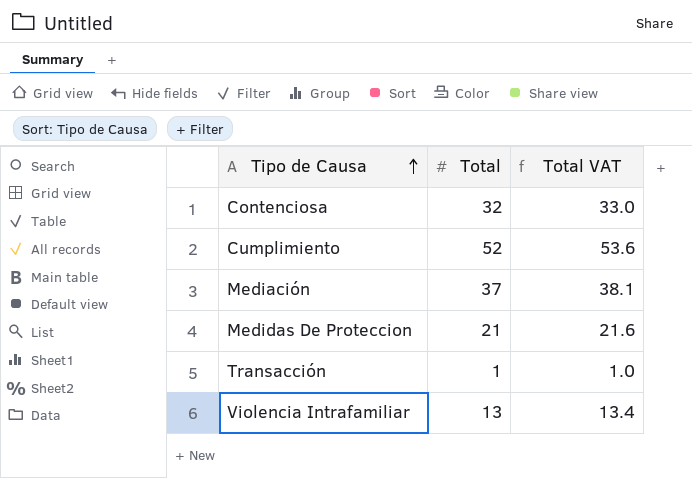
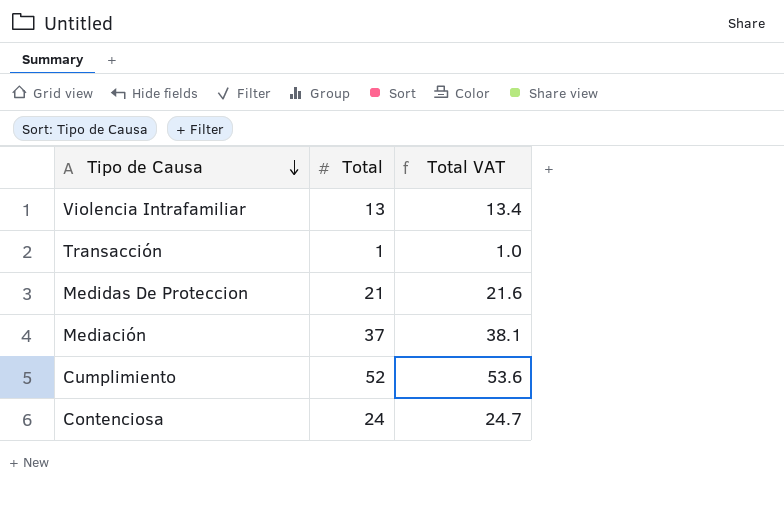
row order: Tipo de Causa ascending -> Tipo de Causa descending
Contenciosa | Total: 32 -> 24
Contenciosa | Total VAT: 33.0 -> 24.7

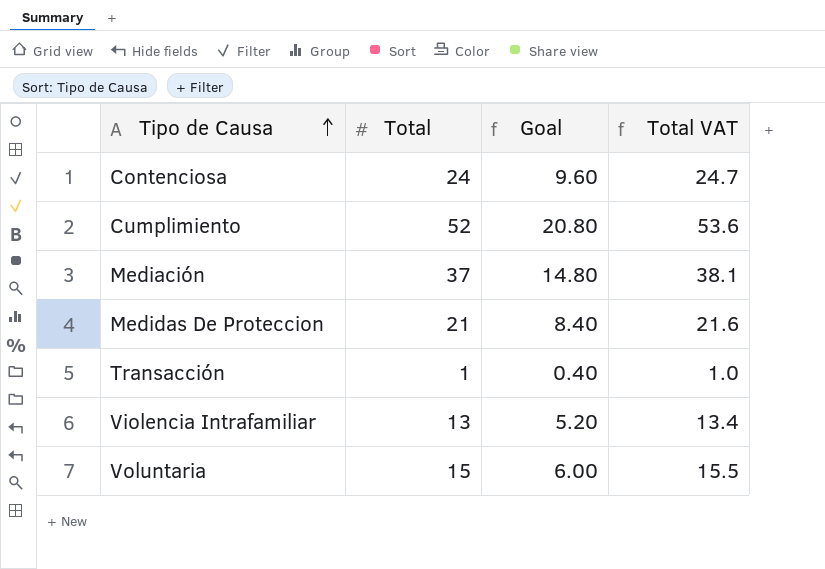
row order: Tipo de Causa descending -> Tipo de Causa ascending
column Goal | formula: none -> [Total] * 0.4
row Voluntaria: none -> 15 | 6.00 | 15.5

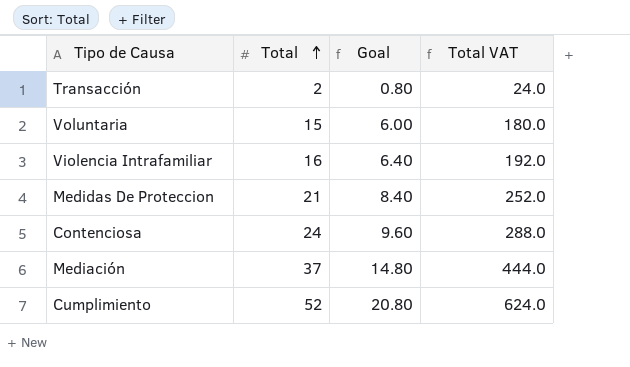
row order: Tipo de Causa ascending -> Total ascending
column Total VAT | formula: [Total] * 1.03 -> [Total] * 12
Transacción | Total: 1 -> 2
Transacción | Goal: 0.40 -> 0.80
Violencia Intrafamiliar | Total: 13 -> 16
Violencia Intrafamiliar | Goal: 5.20 -> 6.40

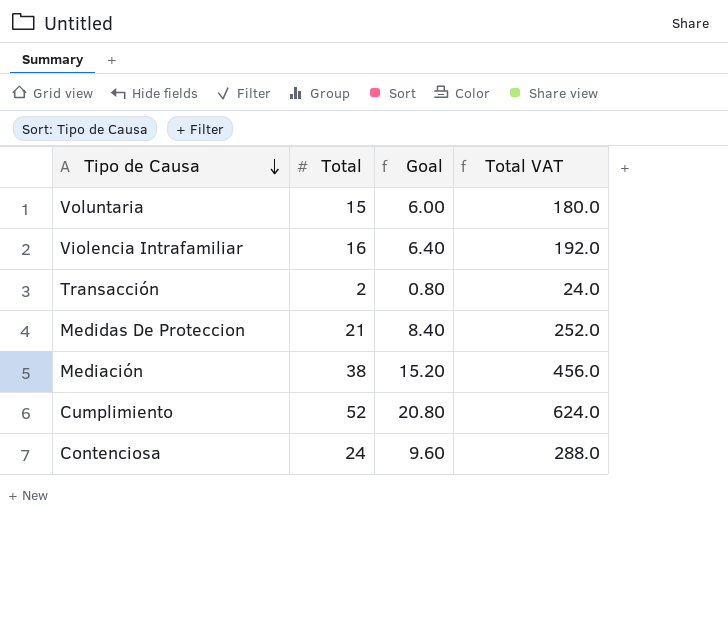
row order: Total ascending -> Tipo de Causa descending
Mediación | Total: 37 -> 38
Mediación | Goal: 14.80 -> 15.20
Mediación | Total VAT: 444.0 -> 456.0

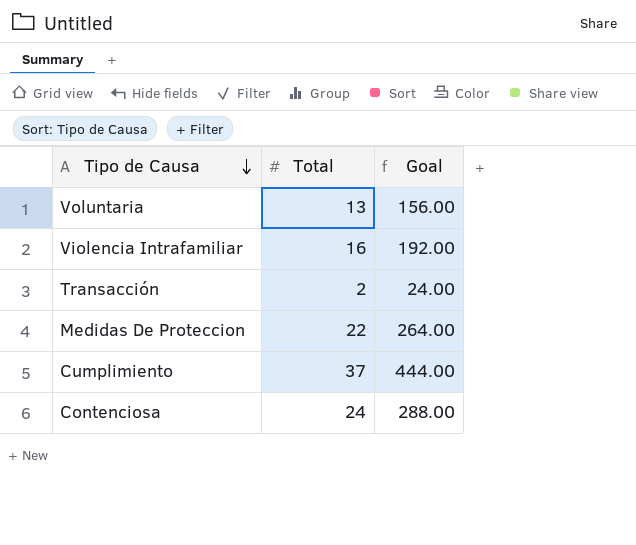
column Total VAT | formula: [Total] * 12 -> none
column Goal | formula: [Total] * 0.4 -> [Total] * 12
row Mediación: 38 | 15.20 | 456.0 -> none
Voluntaria | Total: 15 -> 13
Medidas De Proteccion | Total: 21 -> 22
Cumplimiento | Total: 52 -> 37

